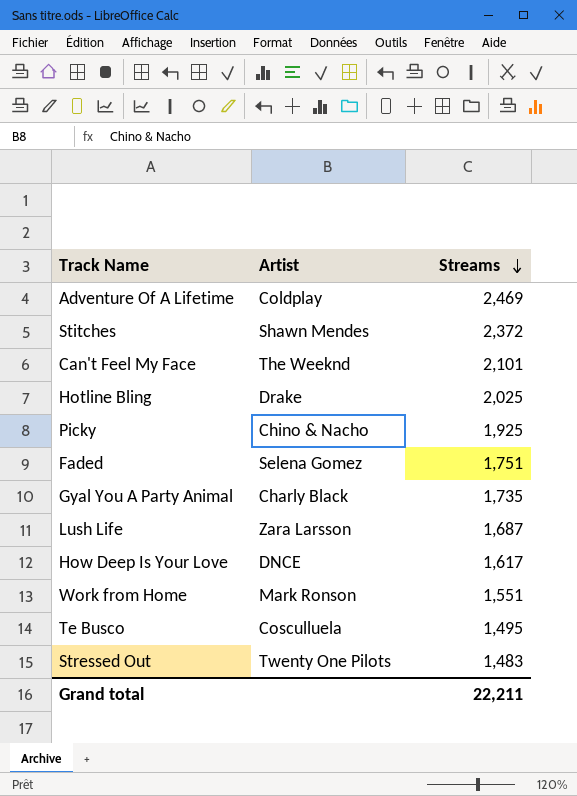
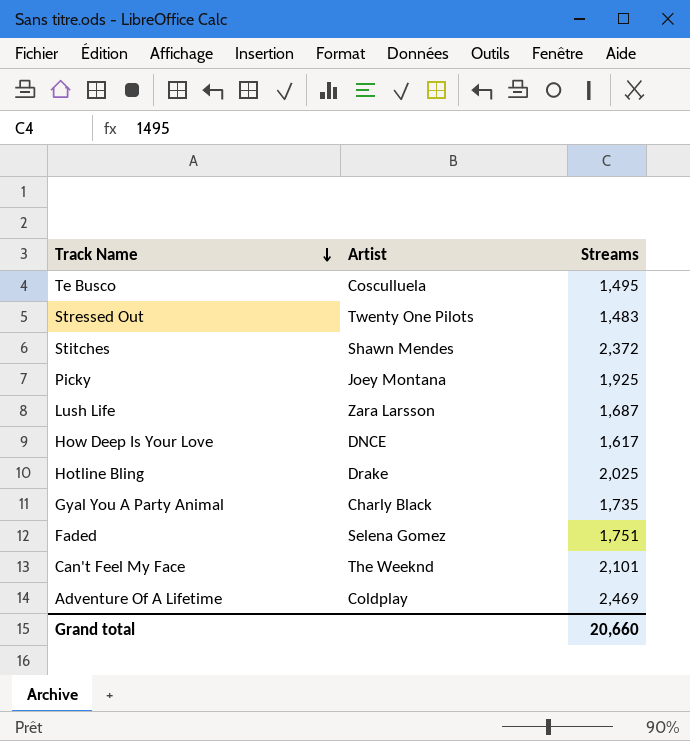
row order: Streams descending -> Track Name descending
row Work from Home: Mark Ronson | 1,551 -> none
Picky | Artist: Chino & Nacho -> Joey Montana
Grand total | Streams: 22,211 -> 20,660

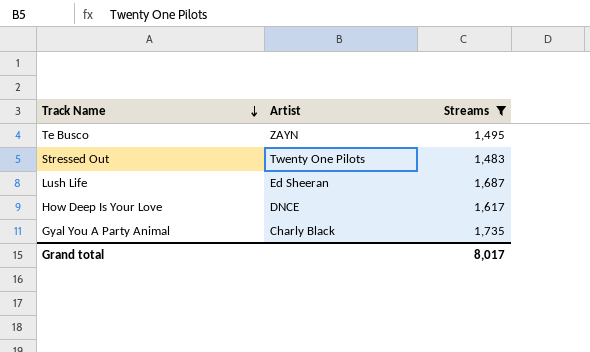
filter: none -> Streams <= 1,735
Te Busco | Artist: Cosculluela -> ZAYN
Lush Life | Artist: Zara Larsson -> Ed Sheeran
Grand total | Streams: 20,660 -> 8,017

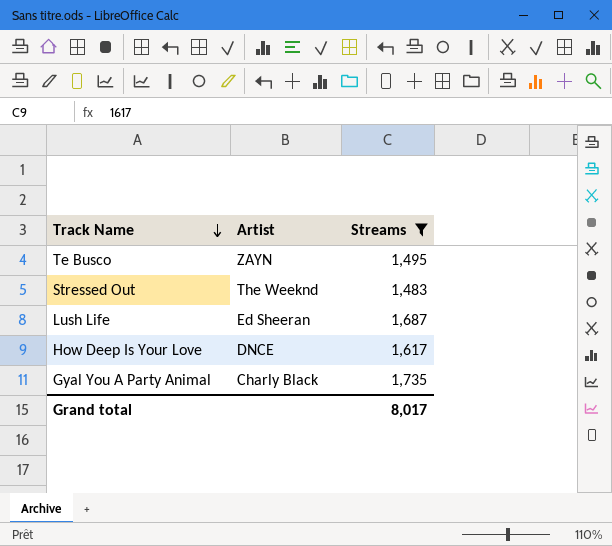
Stressed Out | Artist: Twenty One Pilots -> The Weeknd

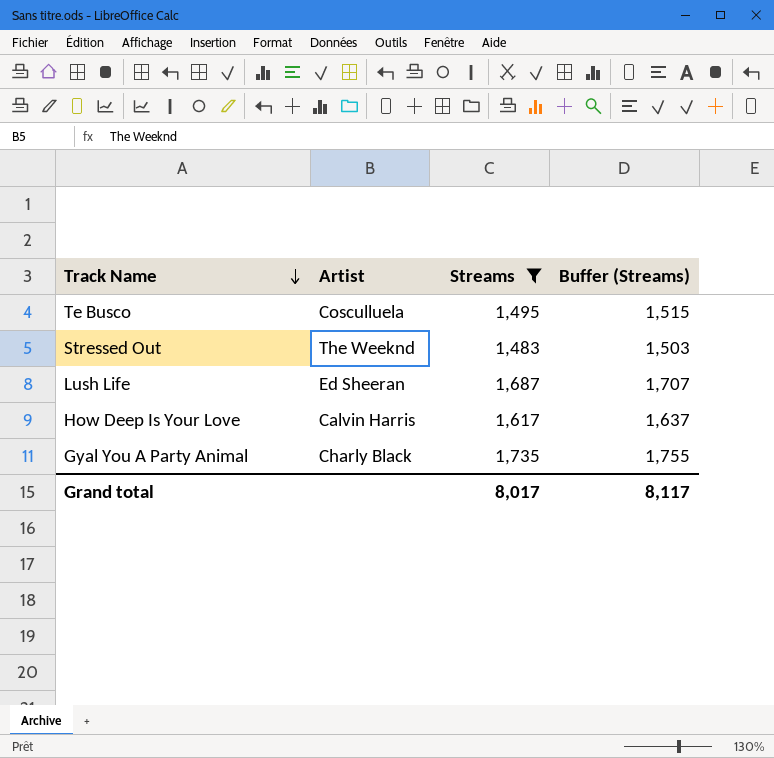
column Buffer (Streams) | formula: none -> [Streams] + 20
Te Busco | Artist: ZAYN -> Cosculluela
How Deep Is Your Love | Artist: DNCE -> Calvin Harris

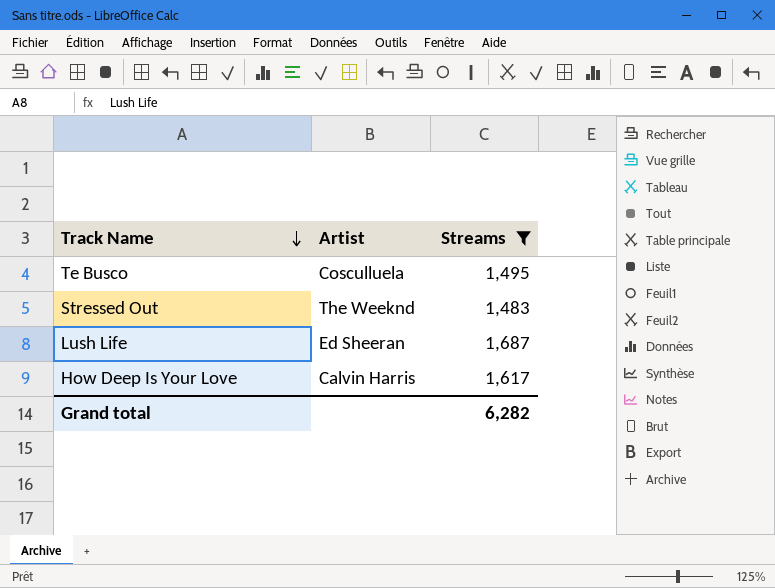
column Buffer (Streams) | formula: [Streams] + 20 -> none
row Gyal You A Party Animal: Charly Black | 1,735 | 1,755 -> none
Grand total | Streams: 8,017 -> 6,282

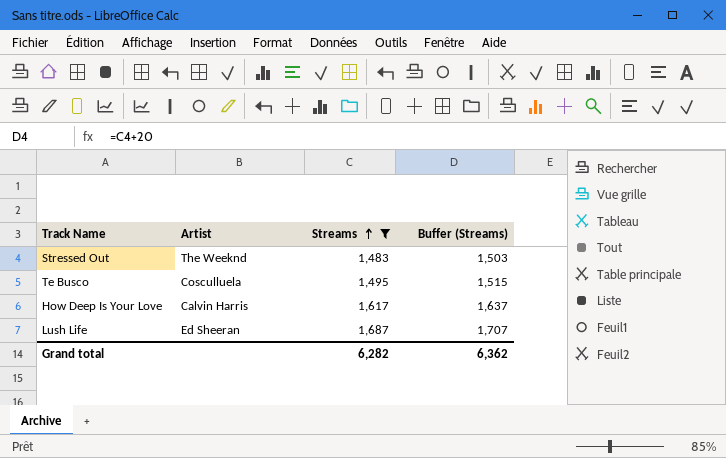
row order: Track Name descending -> Streams ascending
column Buffer (Streams) | formula: none -> [Streams] + 20

